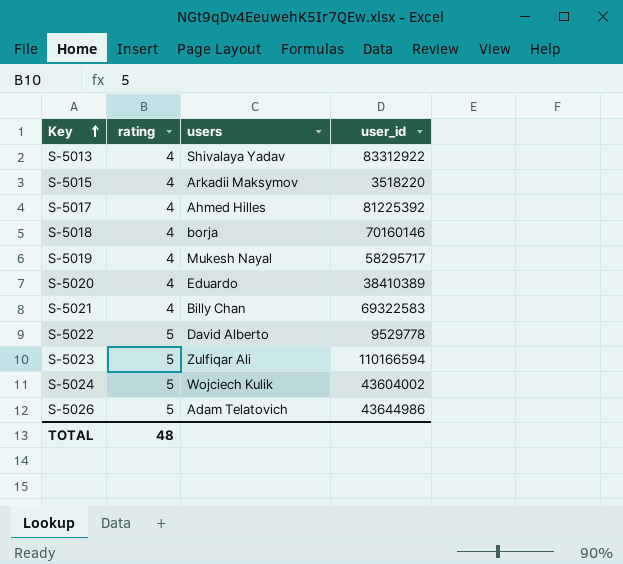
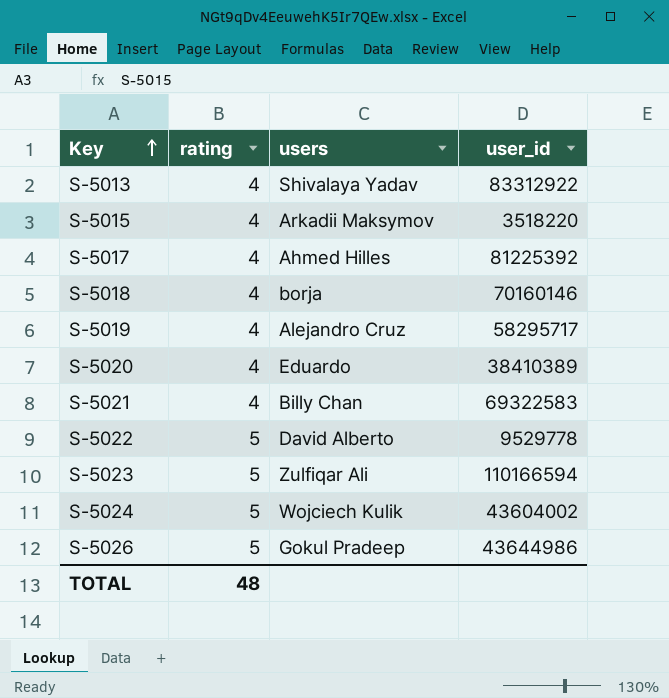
S-5019 | users: Mukesh Nayal -> Alejandro Cruz
S-5026 | users: Adam Telatovich -> Gokul Pradeep

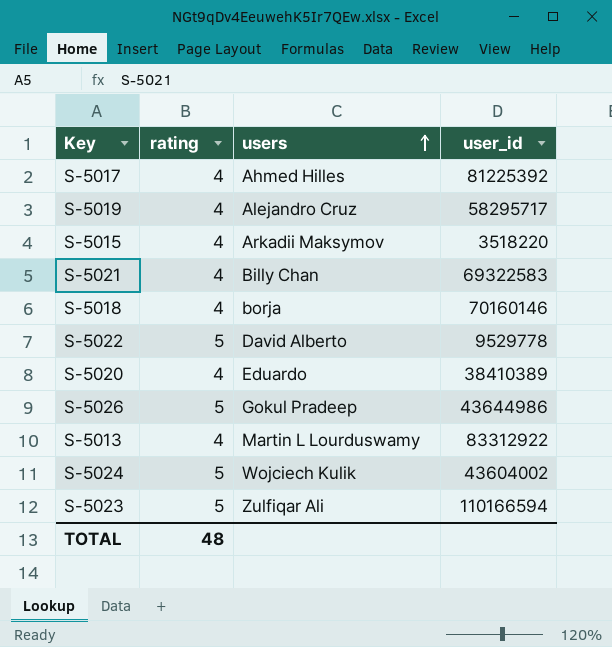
row order: Key ascending -> users ascending
S-5013 | users: Shivalaya Yadav -> Martin L Lourduswamy

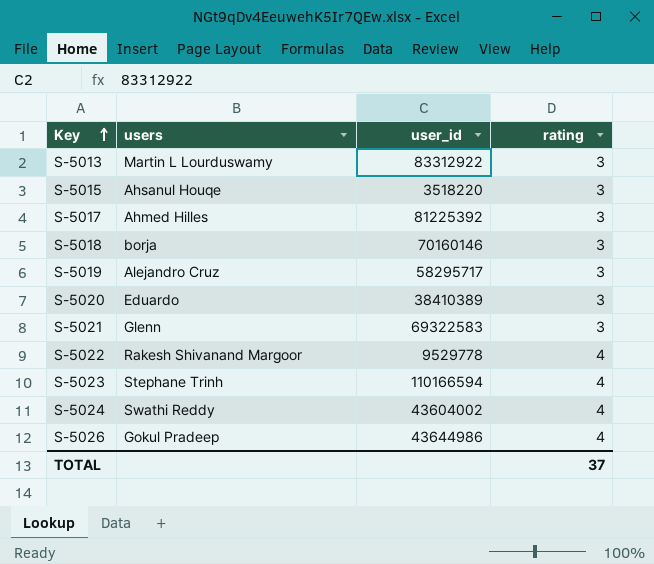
row order: users ascending -> Key ascending
column rating | position: 2 -> 4
S-5013 | rating: 4 -> 3
S-5015 | users: Arkadii Maksymov -> Ahsanul Houqe
S-5015 | rating: 4 -> 3
S-5017 | rating: 4 -> 3
S-5018 | rating: 4 -> 3
S-5019 | rating: 4 -> 3
S-5020 | rating: 4 -> 3
S-5021 | users: Billy Chan -> Glenn
S-5021 | rating: 4 -> 3
S-5022 | users: David Alberto -> Rakesh Shivanand Margoor
S-5022 | rating: 5 -> 4
S-5023 | users: Zulfiqar Ali -> Stephane Trinh
S-5023 | rating: 5 -> 4
S-5024 | users: Wojciech Kulik -> Swathi Reddy
S-5024 | rating: 5 -> 4
S-5026 | rating: 5 -> 4
TOTAL | rating: 48 -> 37

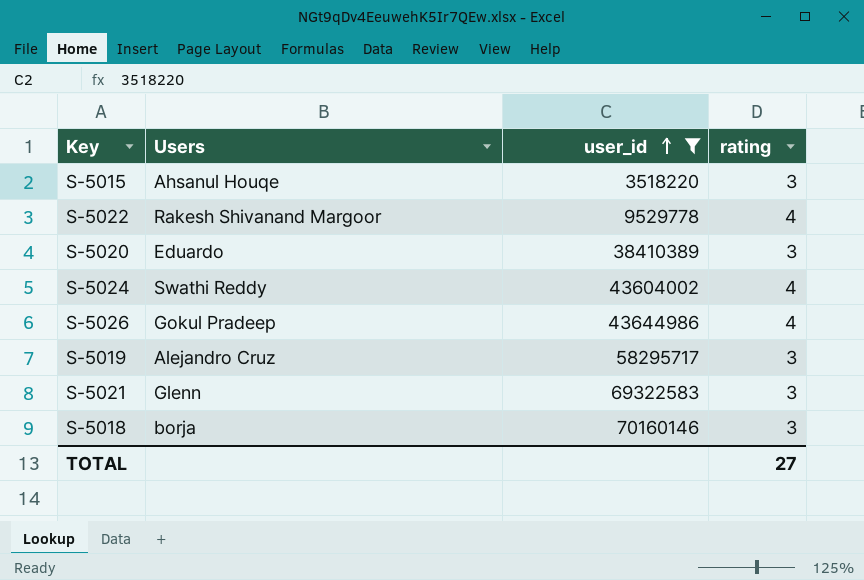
filter: none -> user_id <= 70160146
row order: Key ascending -> user_id ascending
column name: users -> Users
TOTAL | rating: 37 -> 27

